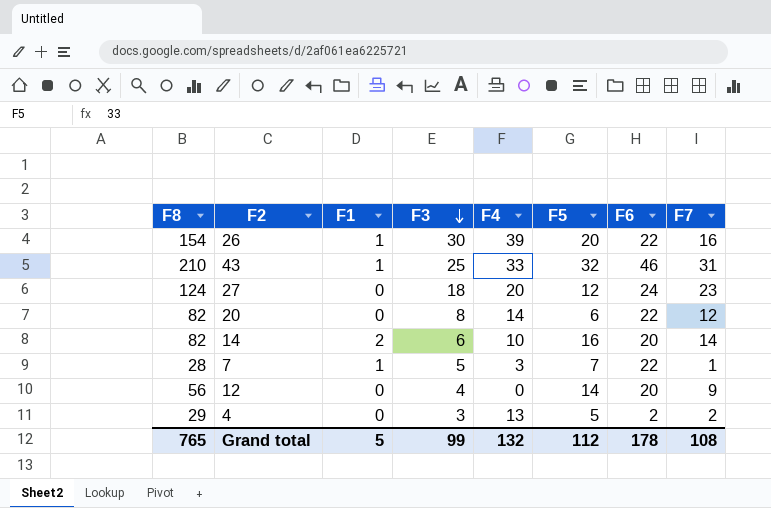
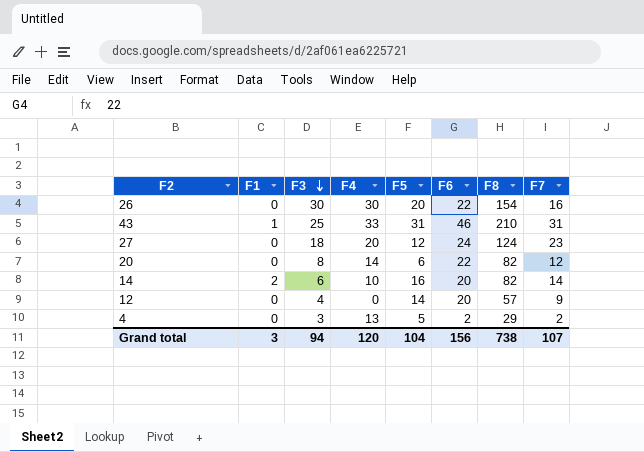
column F8 | position: 1 -> 7
row 7: 28 | 1 | 5 | 3 | 7 | 22 | 1 -> none
26 | F1: 1 -> 0
26 | F4: 39 -> 30
43 | F5: 32 -> 31
12 | F8: 56 -> 57
Grand total | F1: 5 -> 3
Grand total | F3: 99 -> 94
Grand total | F4: 132 -> 120
Grand total | F5: 112 -> 104
Grand total | F6: 178 -> 156
Grand total | F8: 765 -> 738
Grand total | F7: 108 -> 107

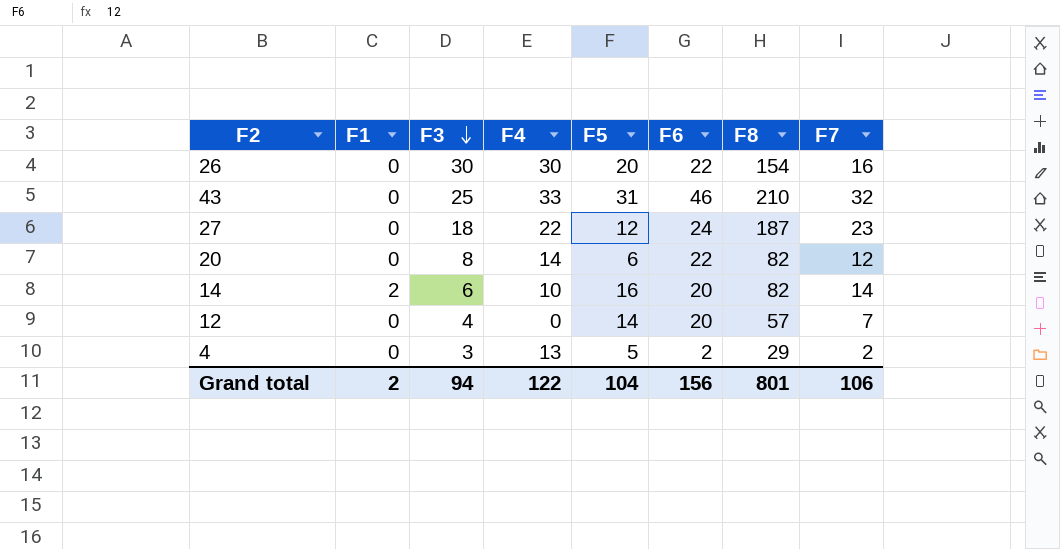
43 | F1: 1 -> 0
43 | F7: 31 -> 32
27 | F4: 20 -> 22
27 | F8: 124 -> 187
12 | F7: 9 -> 7
Grand total | F1: 3 -> 2
Grand total | F4: 120 -> 122
Grand total | F8: 738 -> 801
Grand total | F7: 107 -> 106

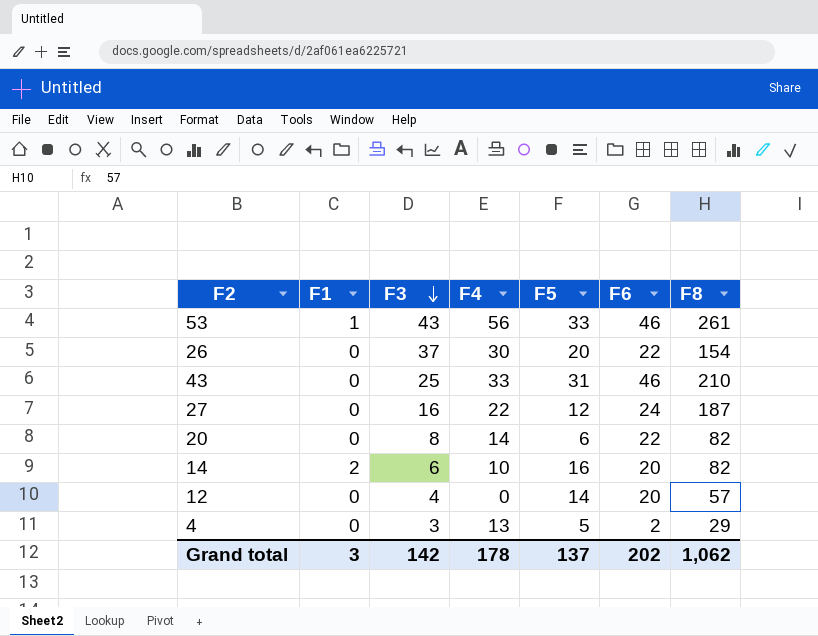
column F7 | position: 8 -> none
row 53: none -> 1 | 43 | 56 | 33 | 46 | 261
26 | F3: 30 -> 37
27 | F3: 18 -> 16
Grand total | F1: 2 -> 3
Grand total | F3: 94 -> 142
Grand total | F4: 122 -> 178
Grand total | F5: 104 -> 137
Grand total | F6: 156 -> 202
Grand total | F8: 801 -> 1,062

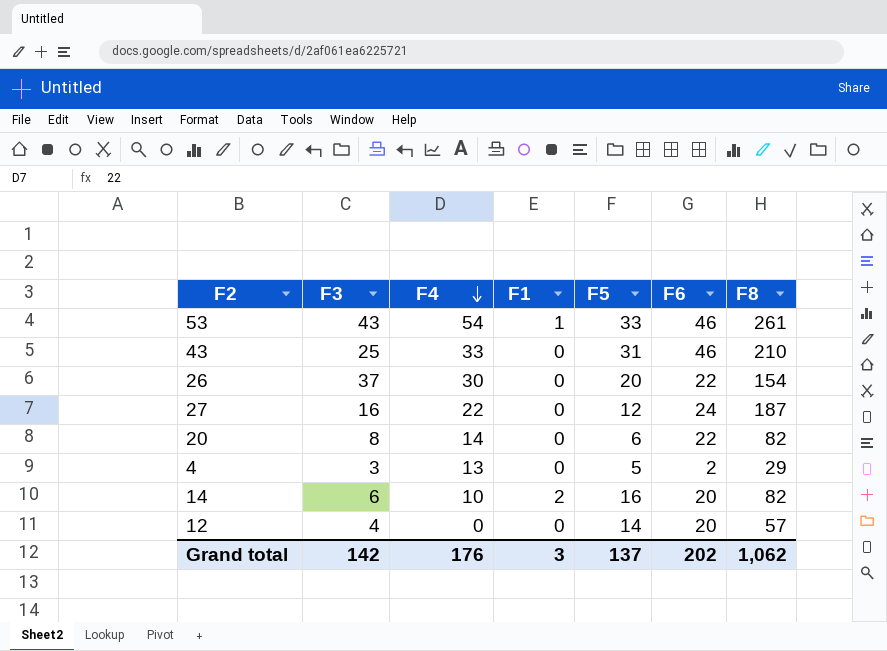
row order: F3 descending -> F4 descending
column F1 | position: 2 -> 4
53 | F4: 56 -> 54
Grand total | F4: 178 -> 176

